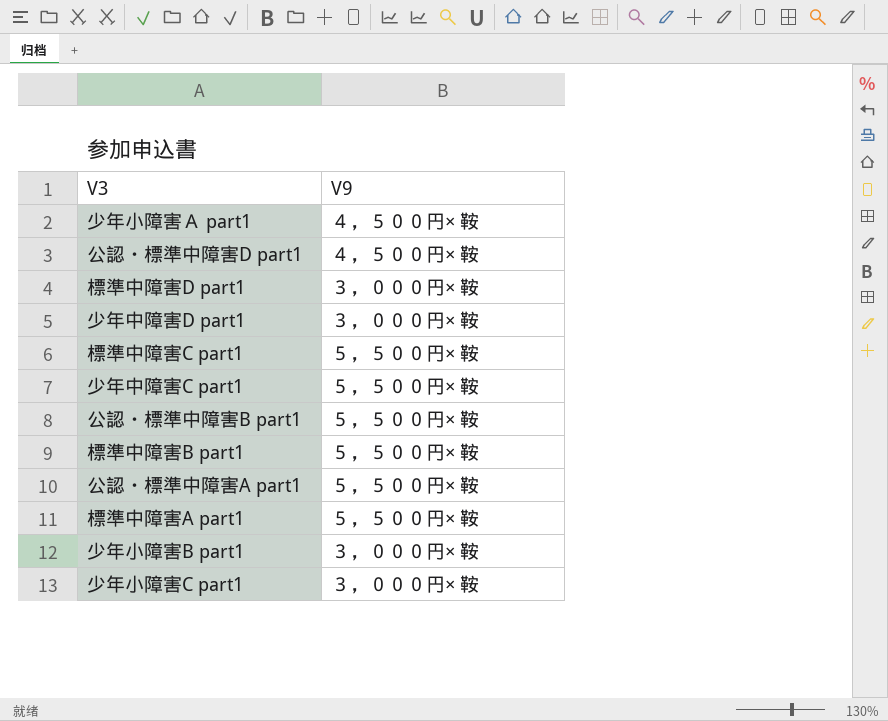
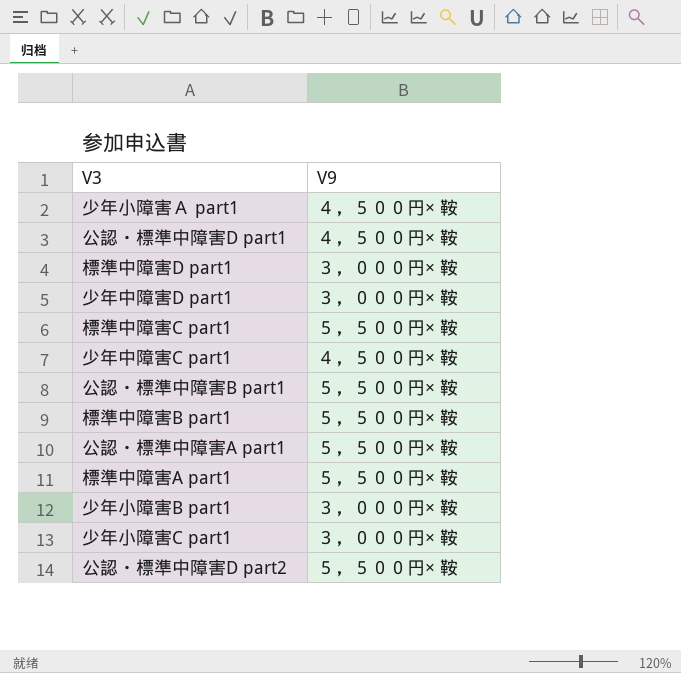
少年中障害C part1 | V9: ５，５００円× 鞍 -> ４，５００円× 鞍
row 公認・標準中障害D part2: none -> ５，５００円× 鞍

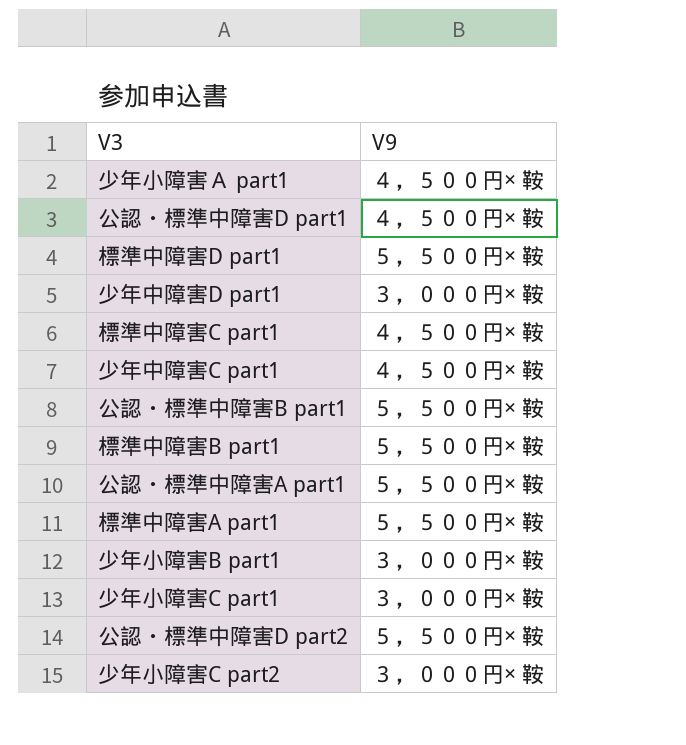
標準中障害D part1 | V9: ３，０００円× 鞍 -> ５，５００円× 鞍
標準中障害C part1 | V9: ５，５００円× 鞍 -> ４，５００円× 鞍
row 少年小障害C part2: none -> ３，０００円× 鞍

